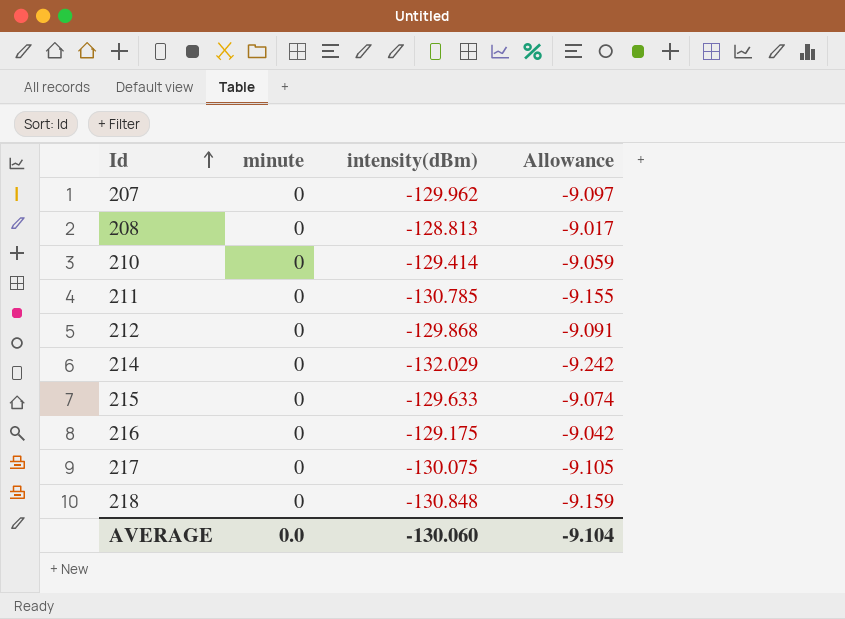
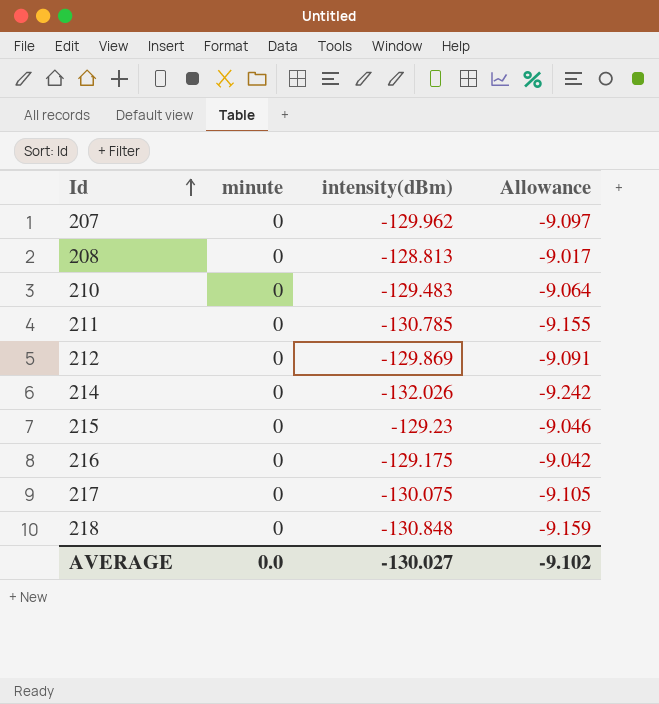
210 | intensity(dBm): -129.414 -> -129.483
210 | Allowance: -9.059 -> -9.064
212 | intensity(dBm): -129.868 -> -129.869
214 | intensity(dBm): -132.029 -> -132.026
215 | intensity(dBm): -129.633 -> -129.23
215 | Allowance: -9.074 -> -9.046
AVERAGE | intensity(dBm): -130.060 -> -130.027
AVERAGE | Allowance: -9.104 -> -9.102

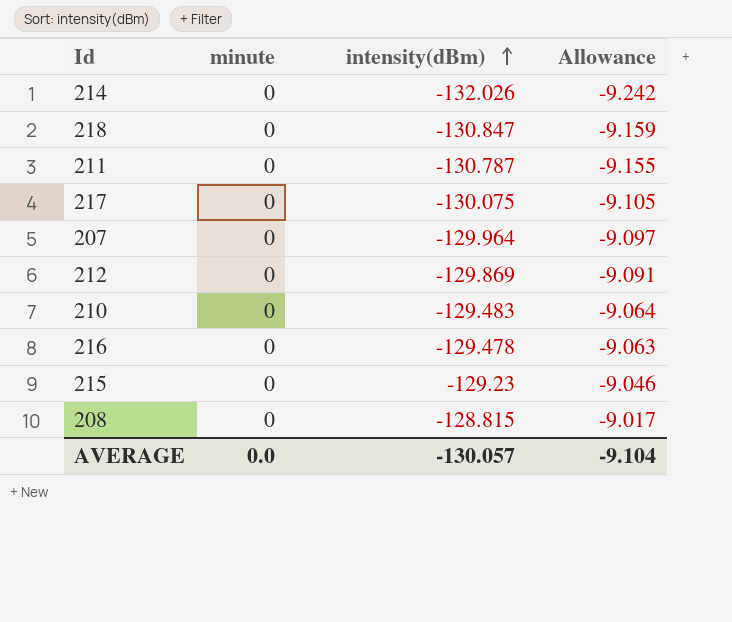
row order: Id ascending -> intensity(dBm) ascending
218 | intensity(dBm): -130.848 -> -130.847
211 | intensity(dBm): -130.785 -> -130.787
207 | intensity(dBm): -129.962 -> -129.964
216 | intensity(dBm): -129.175 -> -129.478
216 | Allowance: -9.042 -> -9.063
208 | intensity(dBm): -128.813 -> -128.815
AVERAGE | intensity(dBm): -130.027 -> -130.057
AVERAGE | Allowance: -9.102 -> -9.104

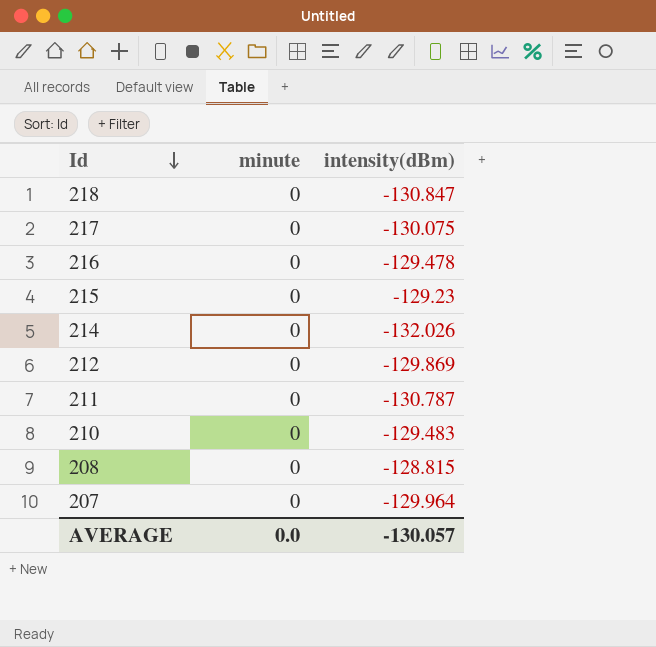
row order: intensity(dBm) ascending -> Id descending
column Allowance | formula: [intensity(dBm)] * 0.07 -> none

